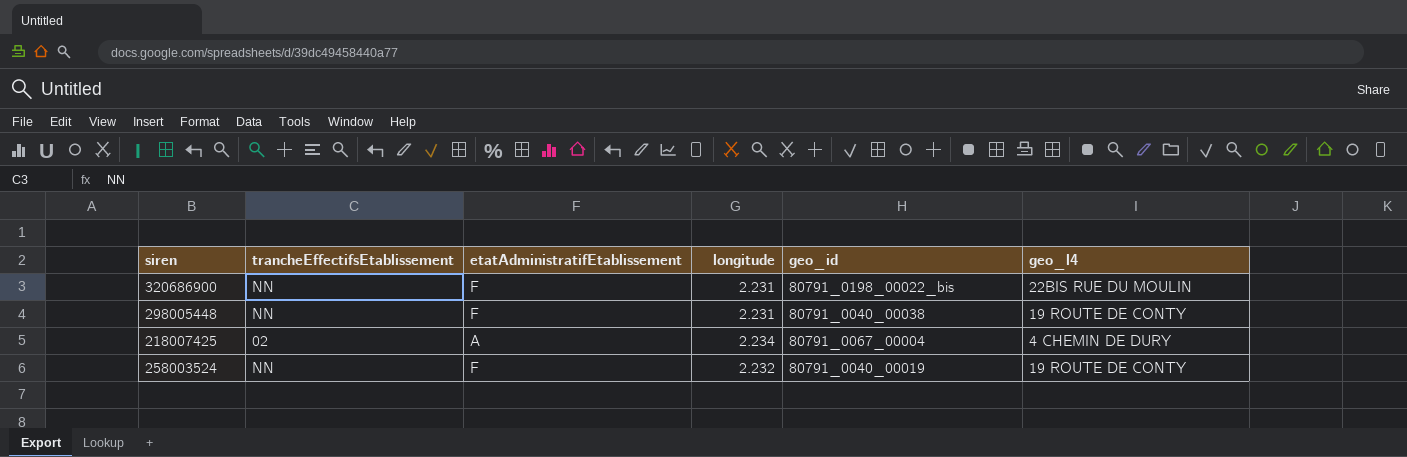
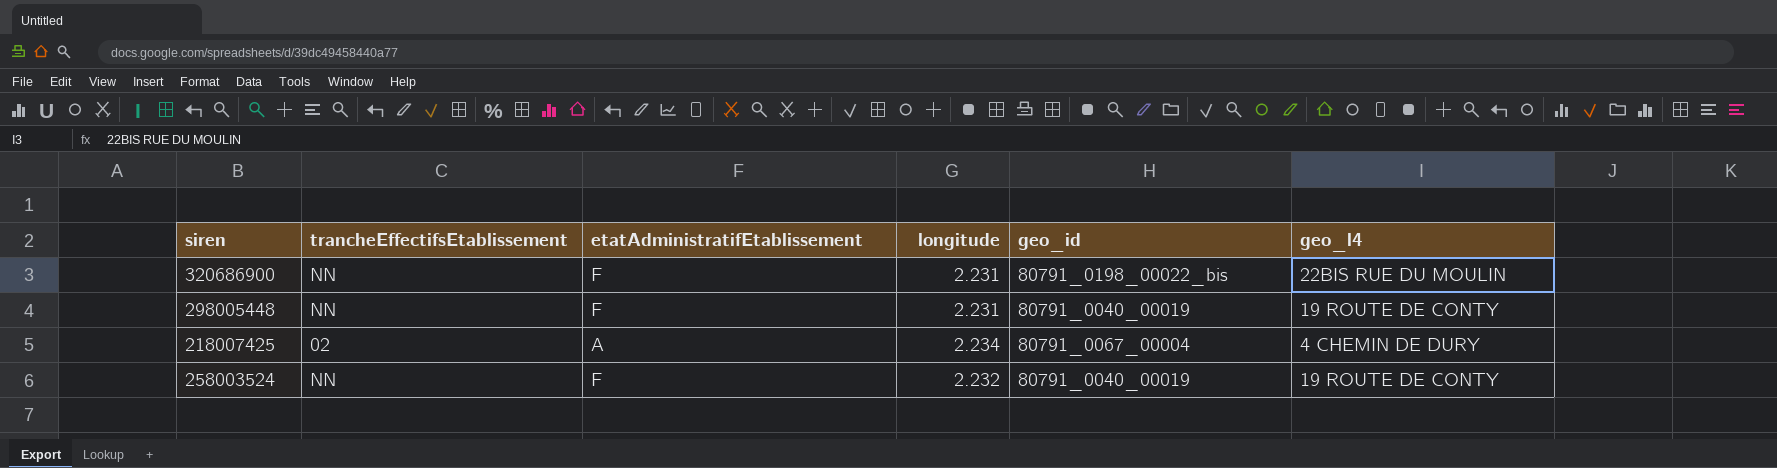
298005448 | geo_id: 80791_0040_00038 -> 80791_0040_00019

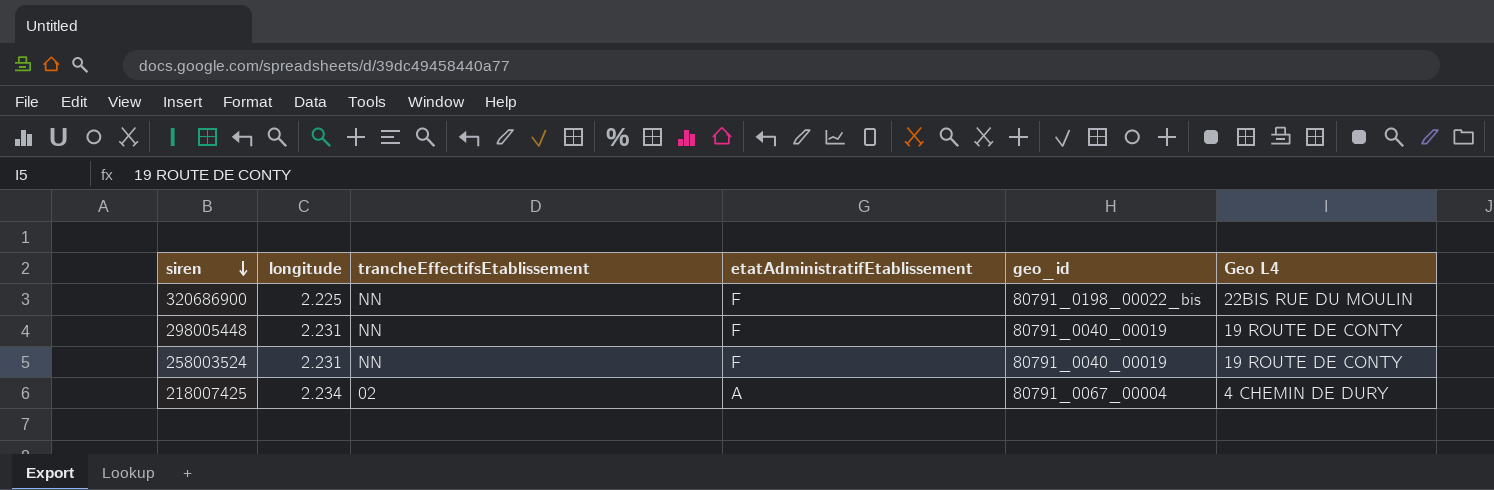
row order: none -> siren descending
column longitude | position: 4 -> 2
column name: geo_l4 -> Geo L4
320686900 | longitude: 2.231 -> 2.225
258003524 | longitude: 2.232 -> 2.231

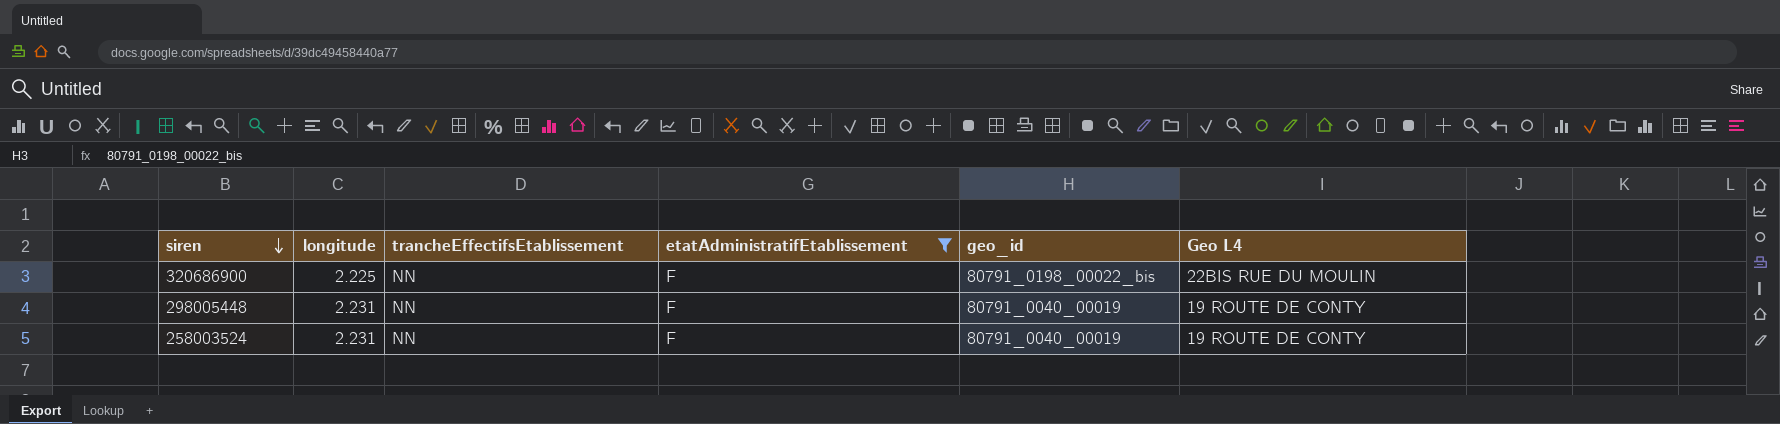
filter: none -> etatAdministratifEtablissement = F

